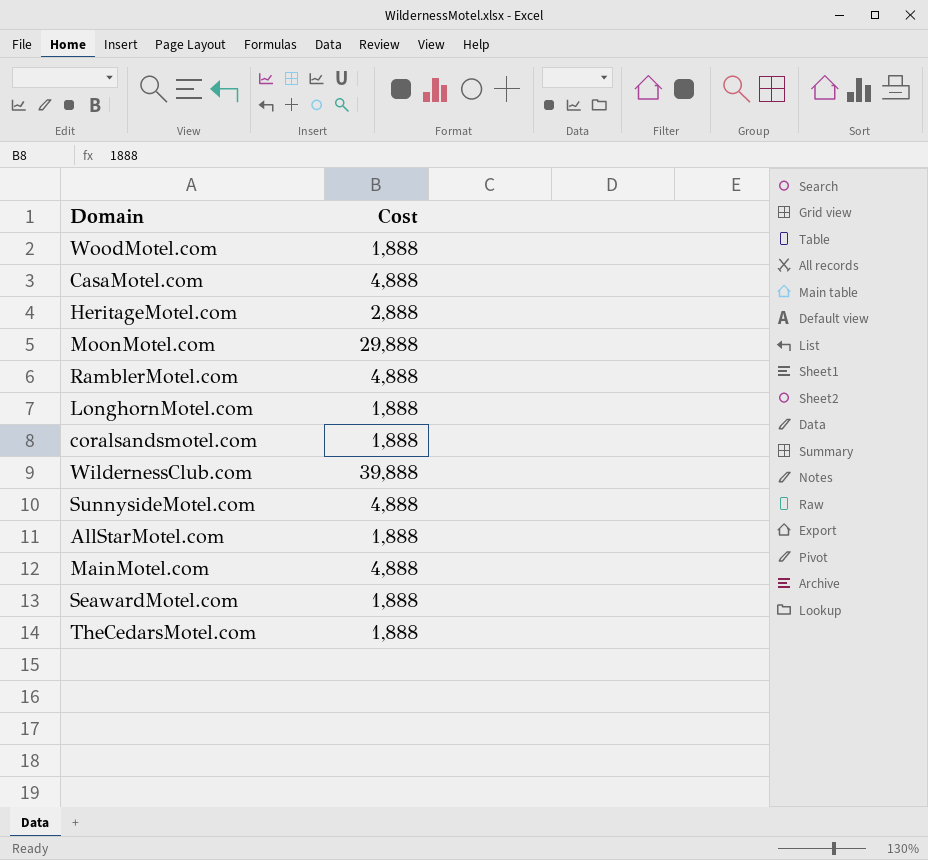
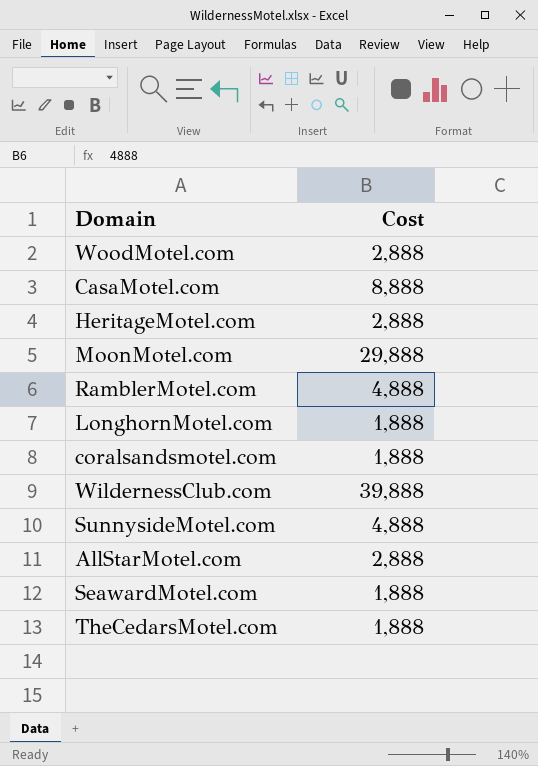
row MainMotel.com: 4,888 -> none
WoodMotel.com | Cost: 1,888 -> 2,888
CasaMotel.com | Cost: 4,888 -> 8,888
AllStarMotel.com | Cost: 1,888 -> 2,888

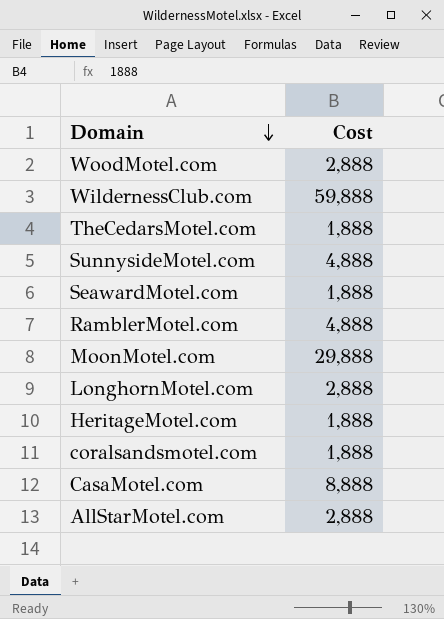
row order: none -> Domain descending
WildernessClub.com | Cost: 39,888 -> 59,888
LonghornMotel.com | Cost: 1,888 -> 2,888
HeritageMotel.com | Cost: 2,888 -> 1,888

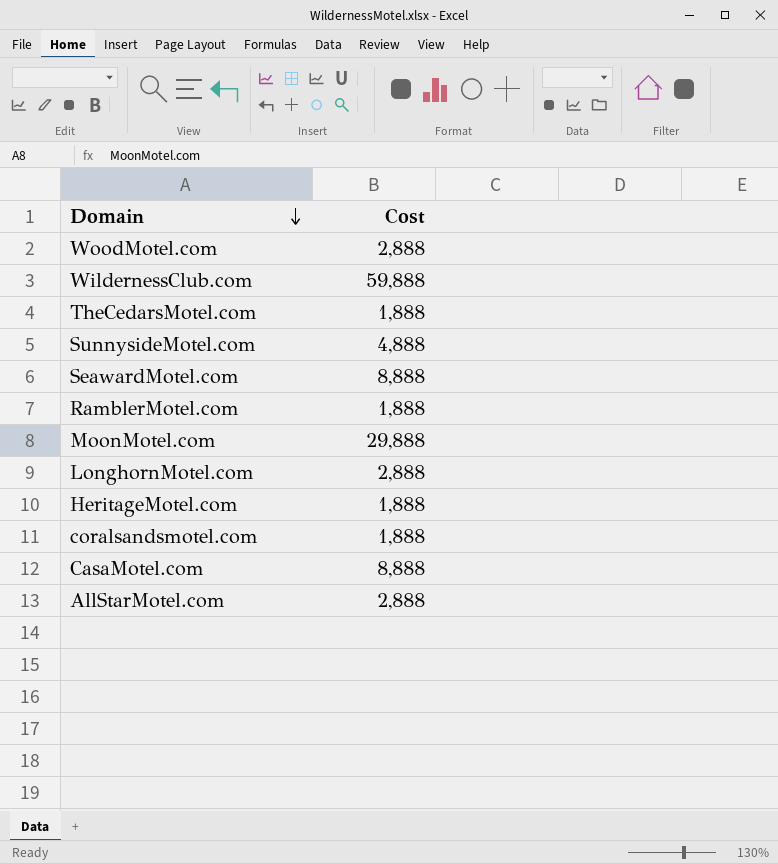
SeawardMotel.com | Cost: 1,888 -> 8,888
RamblerMotel.com | Cost: 4,888 -> 1,888

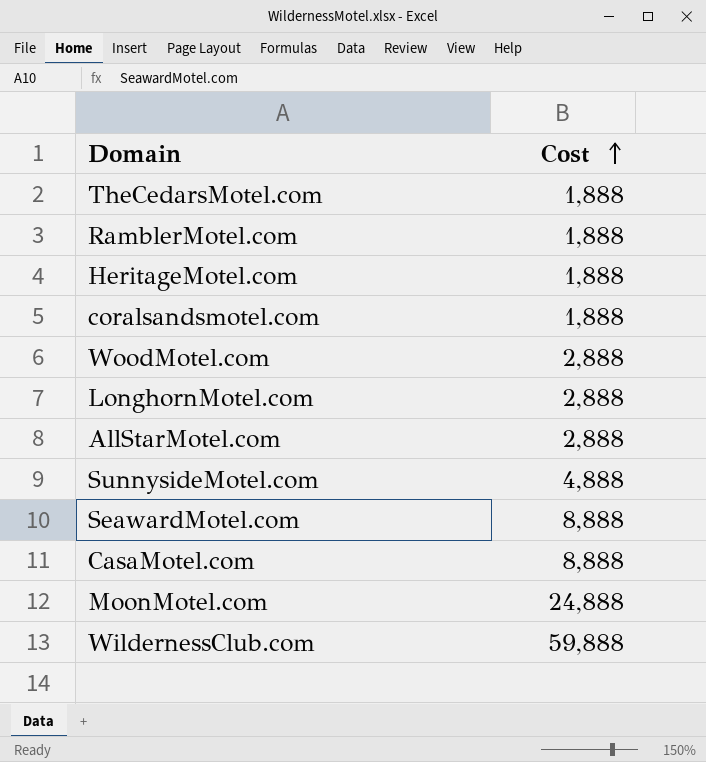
row order: Domain descending -> Cost ascending
MoonMotel.com | Cost: 29,888 -> 24,888

